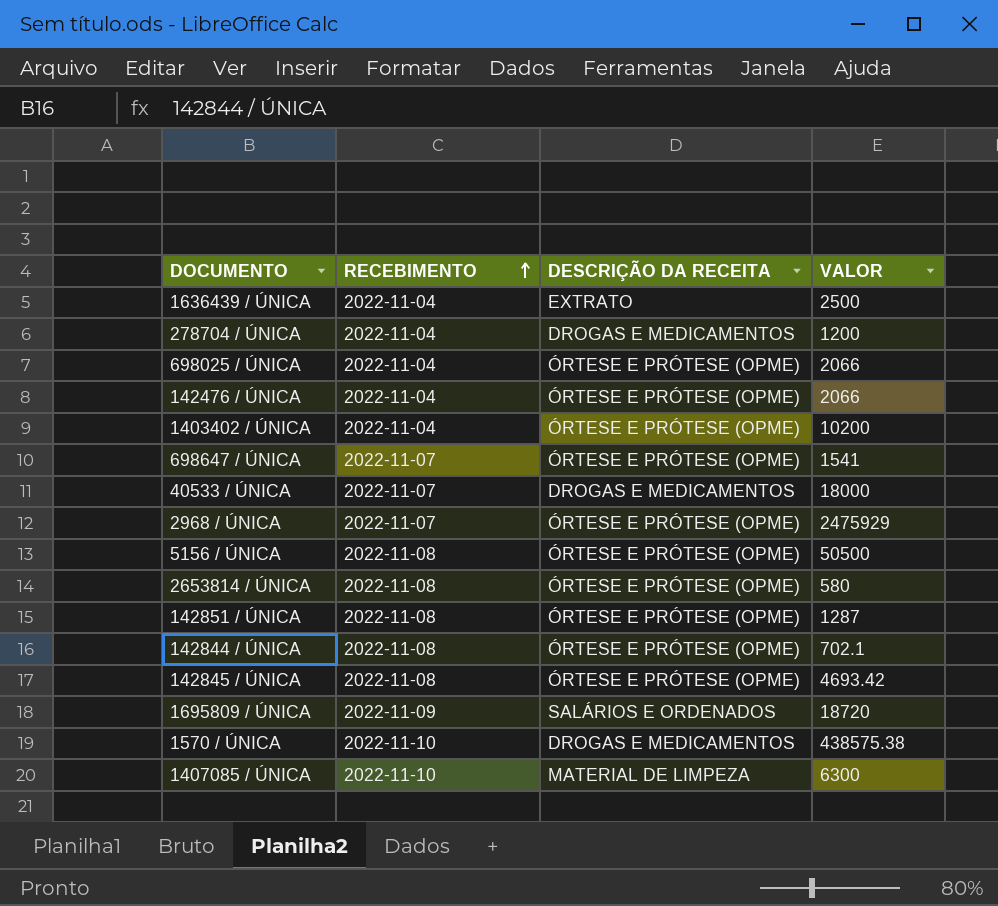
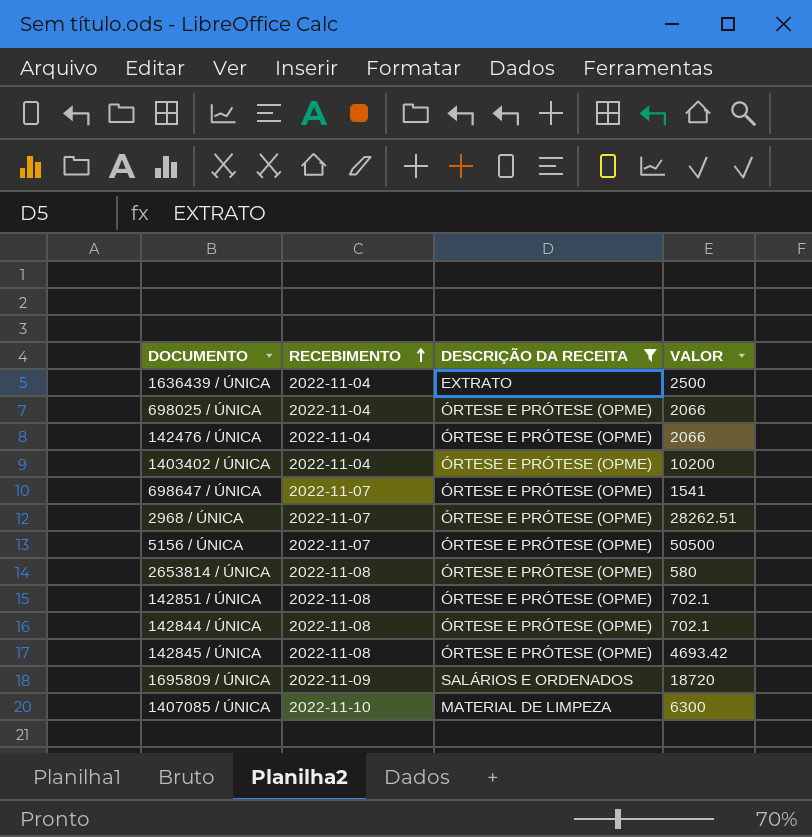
filter: none -> DESCRIÇÃO DA RECEITA != DROGAS E MEDICAMENTOS
2968 / ÚNICA | VALOR: 2475929 -> 28262.51
5156 / ÚNICA | RECEBIMENTO: 2022-11-08 -> 2022-11-07
142851 / ÚNICA | VALOR: 1287 -> 702.1

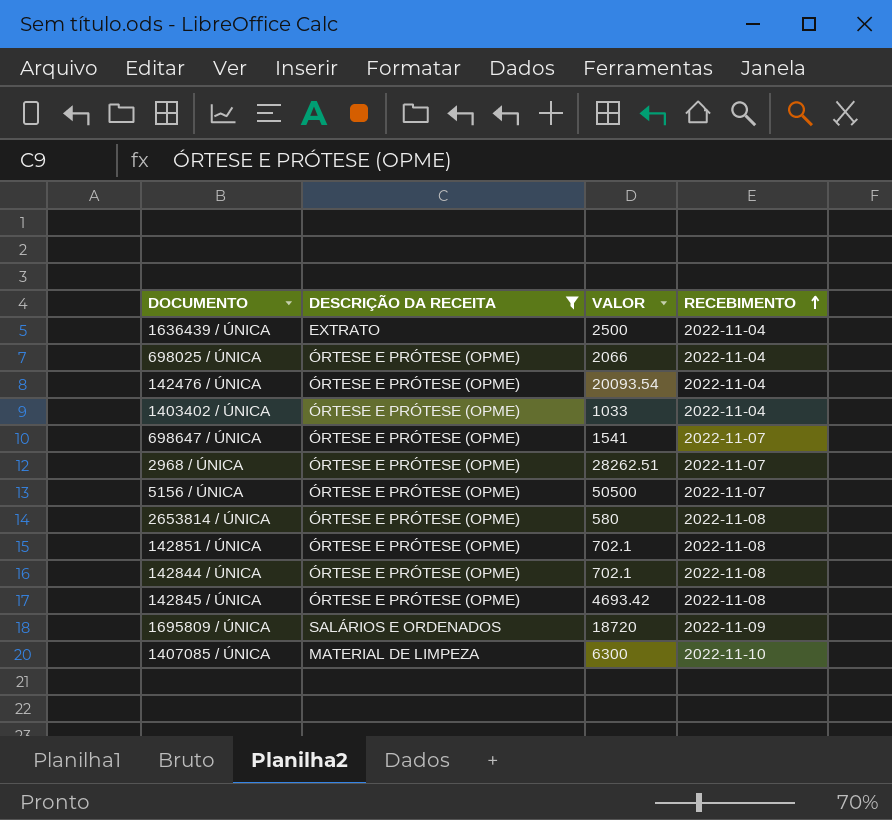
column RECEBIMENTO | position: 2 -> 4
142476 / ÚNICA | VALOR: 2066 -> 20093.54
1403402 / ÚNICA | VALOR: 10200 -> 1033

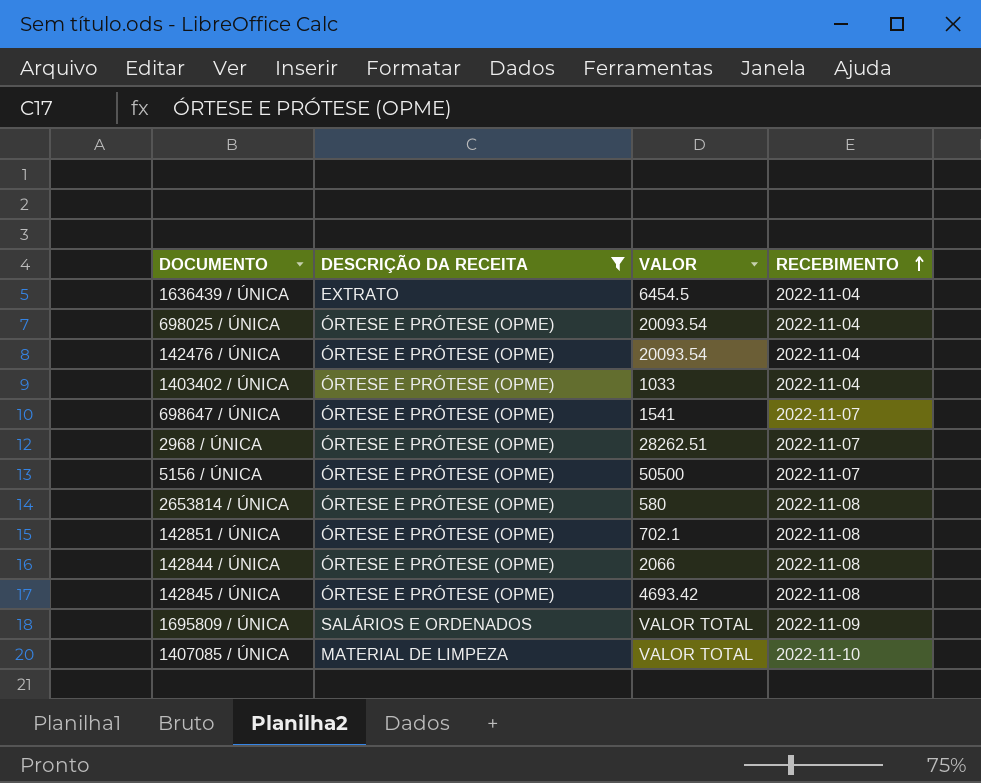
1636439 / ÚNICA | VALOR: 2500 -> 6454.5
698025 / ÚNICA | VALOR: 2066 -> 20093.54
142844 / ÚNICA | VALOR: 702.1 -> 2066
1695809 / ÚNICA | VALOR: 18720 -> VALOR TOTAL
1407085 / ÚNICA | VALOR: 6300 -> VALOR TOTAL

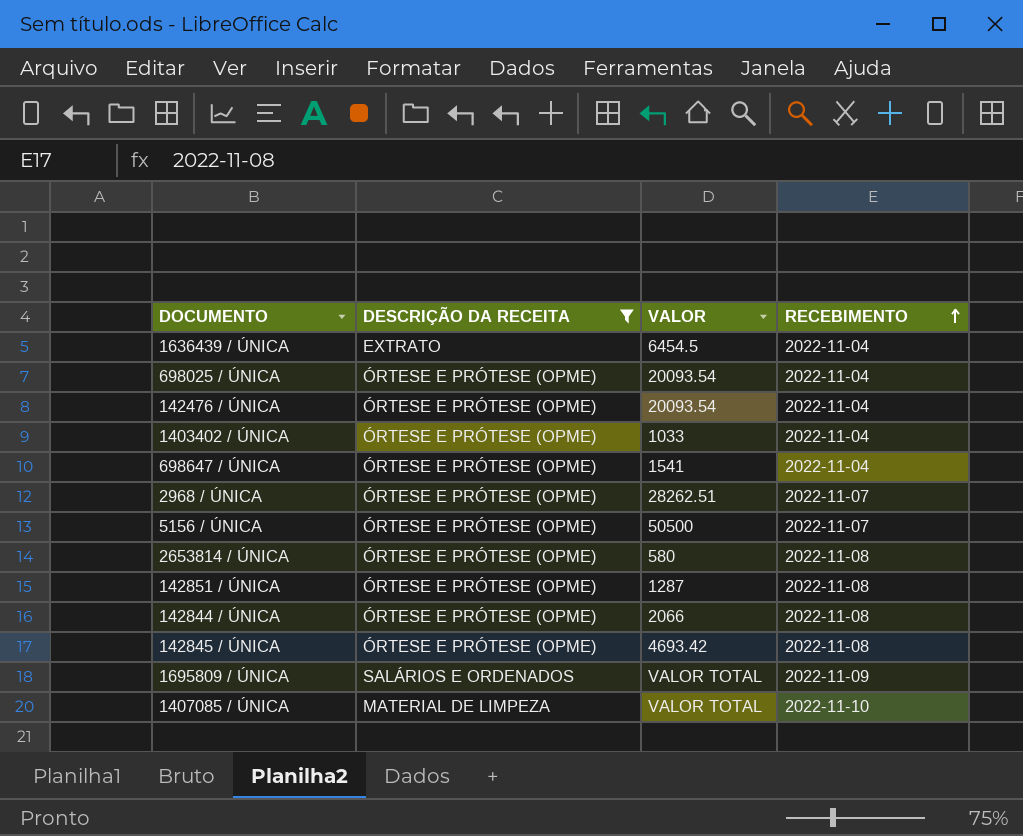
698647 / ÚNICA | RECEBIMENTO: 2022-11-07 -> 2022-11-04
142851 / ÚNICA | VALOR: 702.1 -> 1287

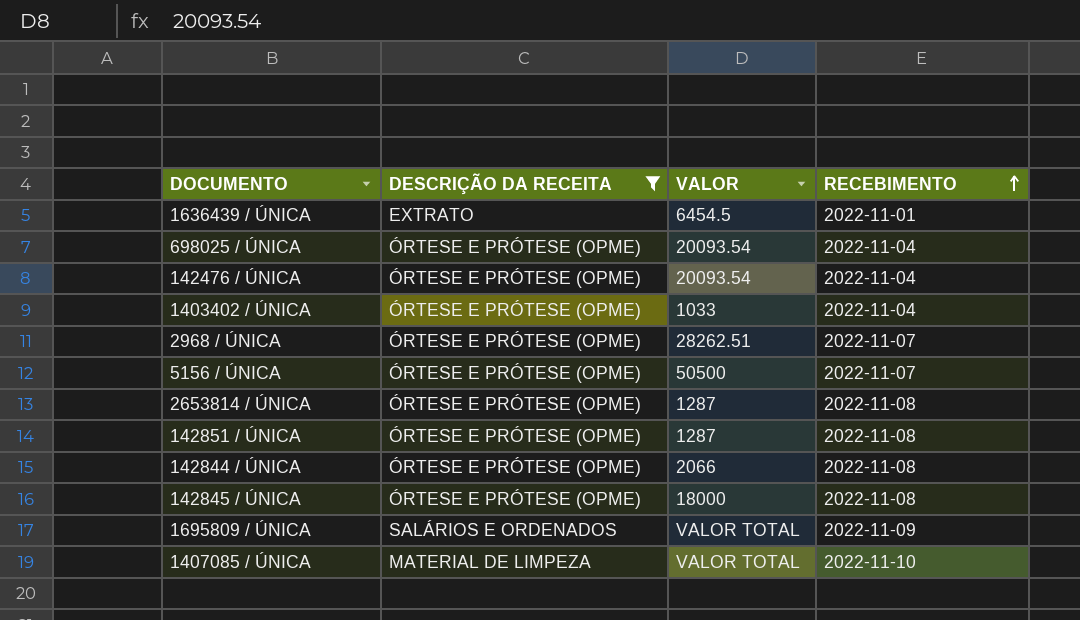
row 698647 / ÚNICA: ÓRTESE E PRÓTESE (OPME) | 1541 | 2022-11-04 -> none
1636439 / ÚNICA | RECEBIMENTO: 2022-11-04 -> 2022-11-01
2653814 / ÚNICA | VALOR: 580 -> 1287
142845 / ÚNICA | VALOR: 4693.42 -> 18000

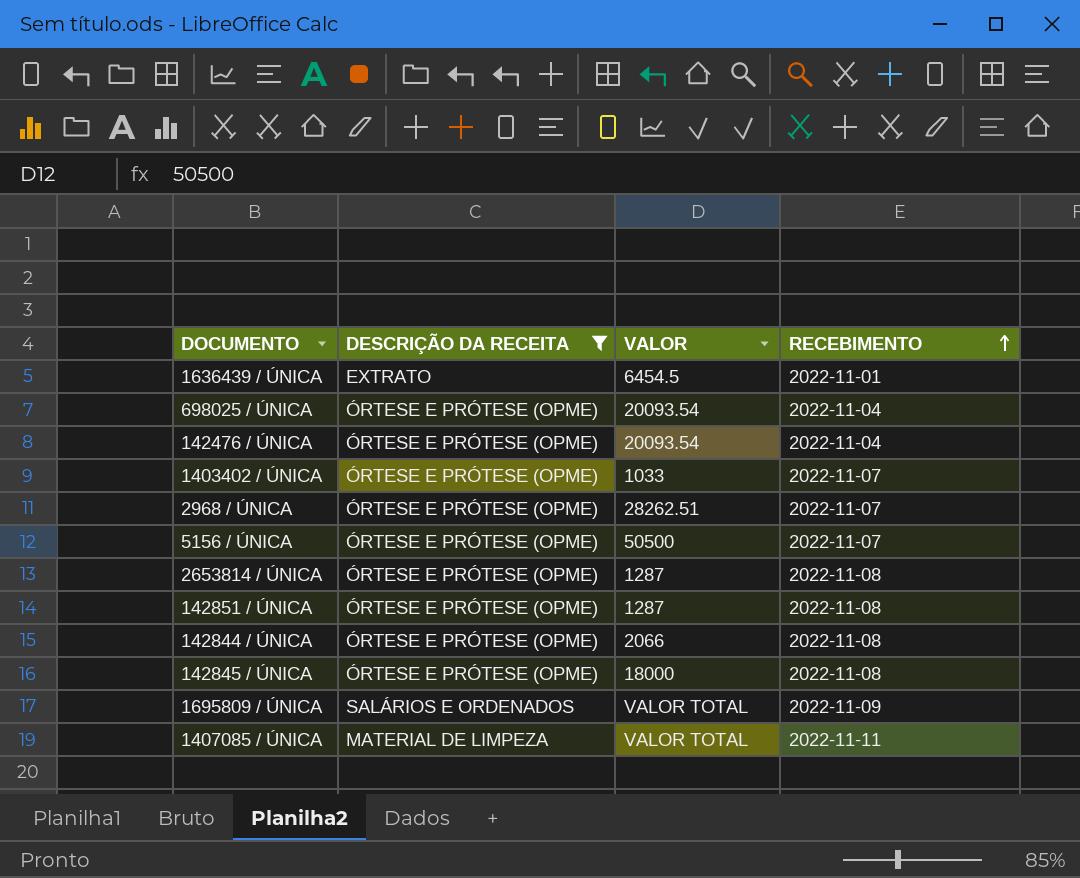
1403402 / ÚNICA | RECEBIMENTO: 2022-11-04 -> 2022-11-07
1407085 / ÚNICA | RECEBIMENTO: 2022-11-10 -> 2022-11-11

